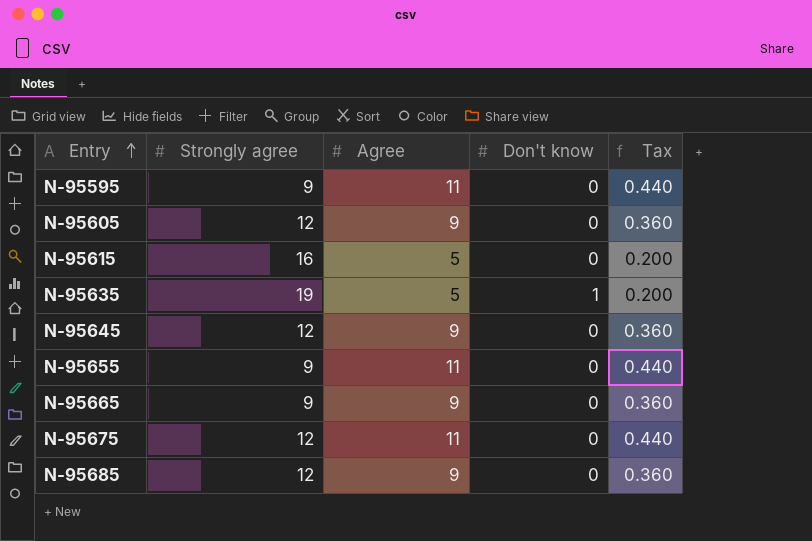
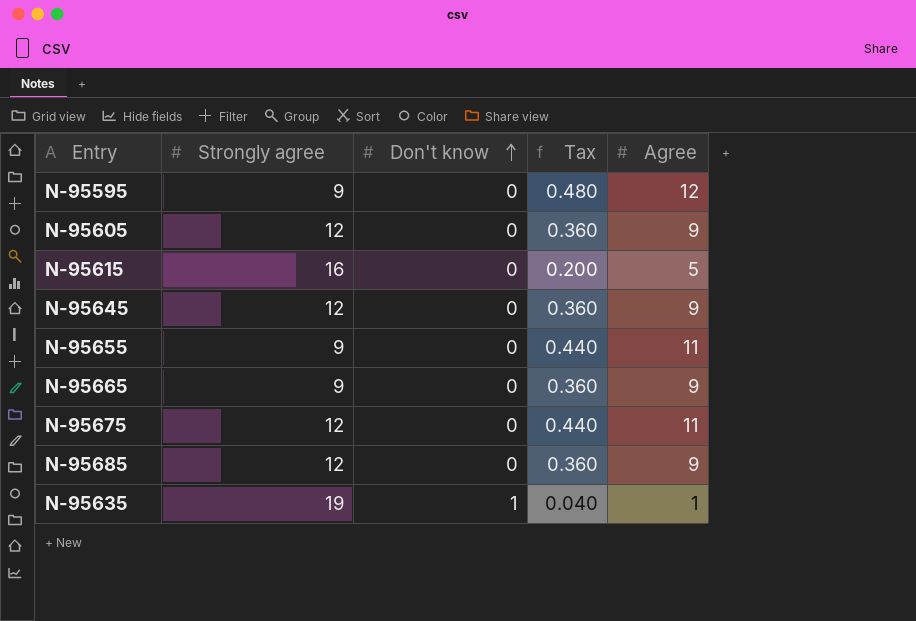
row order: Entry ascending -> Don't know ascending
column Agree | position: 3 -> 5
N-95595 | Tax: 0.440 -> 0.480
N-95595 | Agree: 11 -> 12
N-95635 | Tax: 0.200 -> 0.040
N-95635 | Agree: 5 -> 1

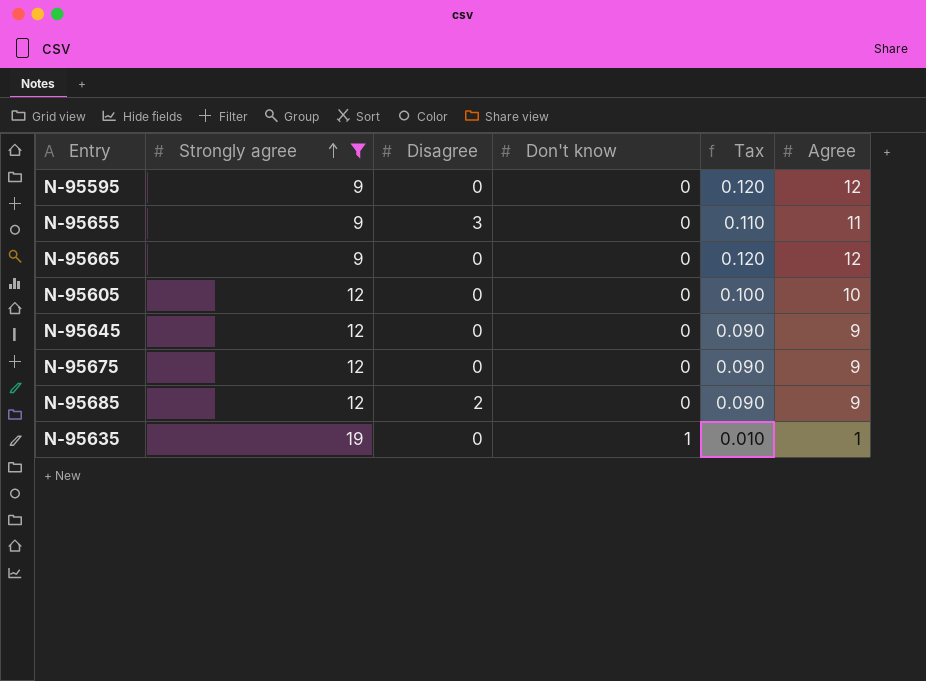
filter: none -> Strongly agree != 16
row order: Don't know ascending -> Strongly agree ascending
column Disagree | position: none -> 3
column Tax | formula: [Agree] * 0.04 -> [Agree] * 0.01
N-95665 | Agree: 9 -> 12
N-95605 | Agree: 9 -> 10
N-95675 | Agree: 11 -> 9

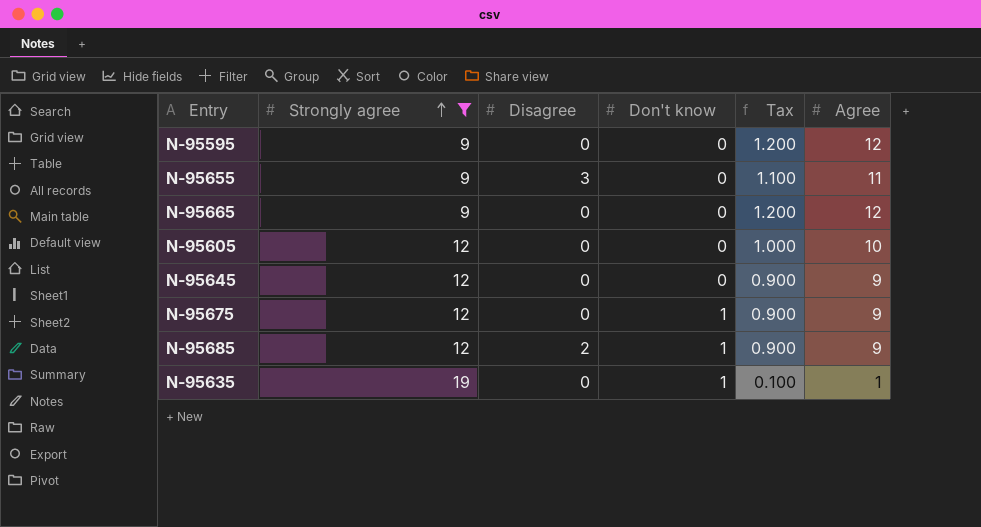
column Tax | formula: [Agree] * 0.01 -> [Agree] * 0.1
N-95675 | Don't know: 0 -> 1
N-95685 | Don't know: 0 -> 1

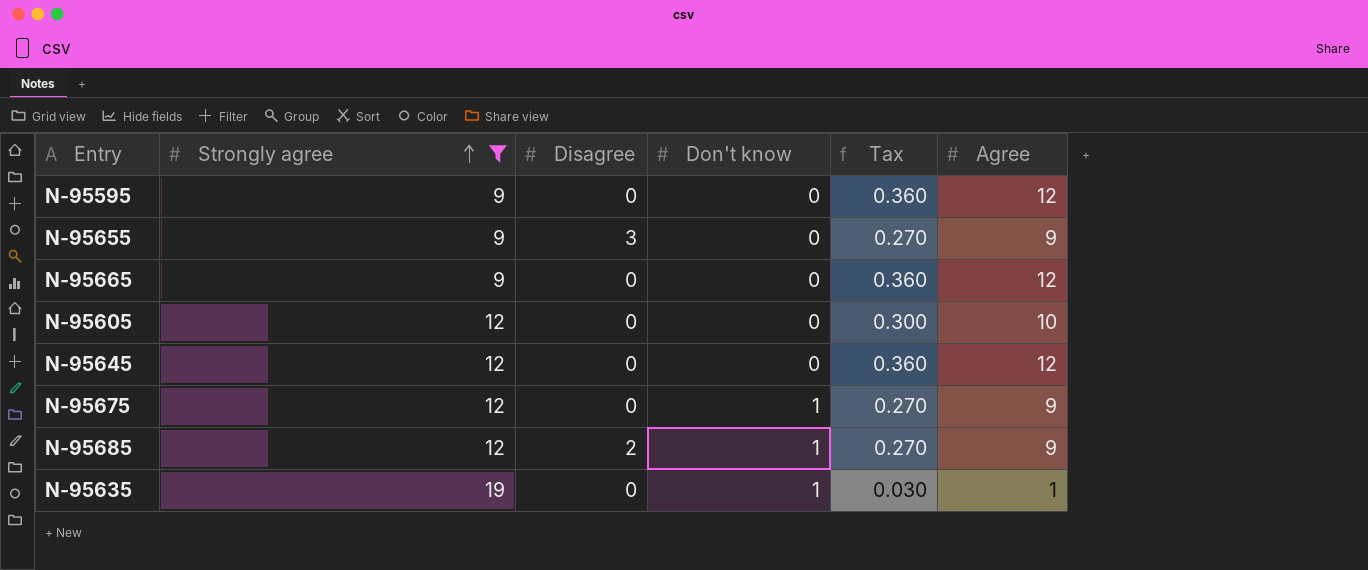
column Tax | formula: [Agree] * 0.1 -> [Agree] * 0.03
N-95655 | Agree: 11 -> 9
N-95645 | Agree: 9 -> 12

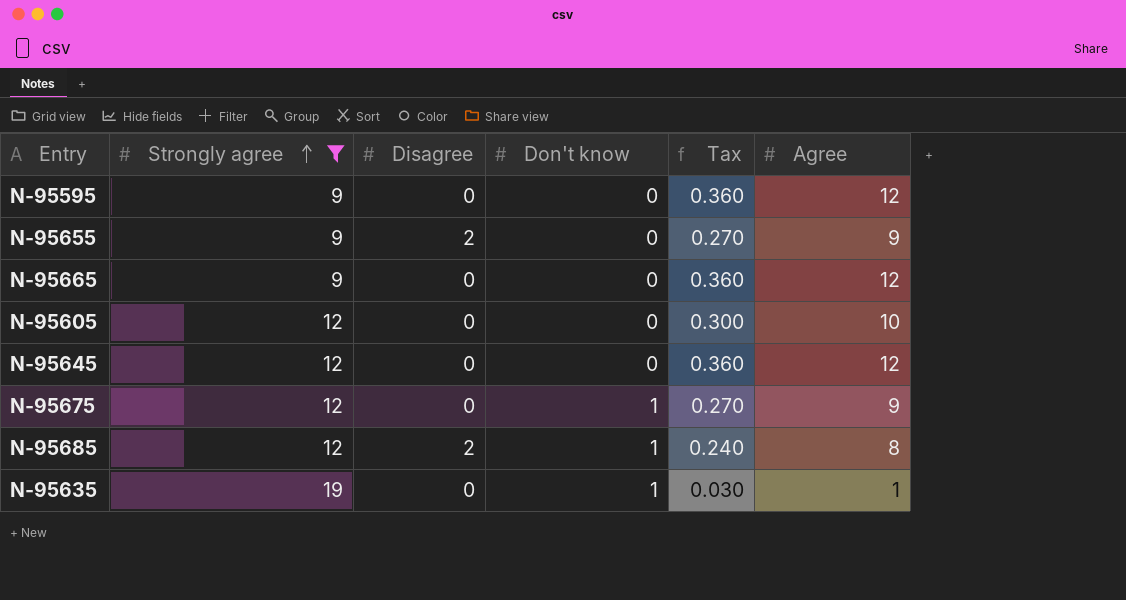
N-95655 | Disagree: 3 -> 2
N-95685 | Tax: 0.270 -> 0.240
N-95685 | Agree: 9 -> 8

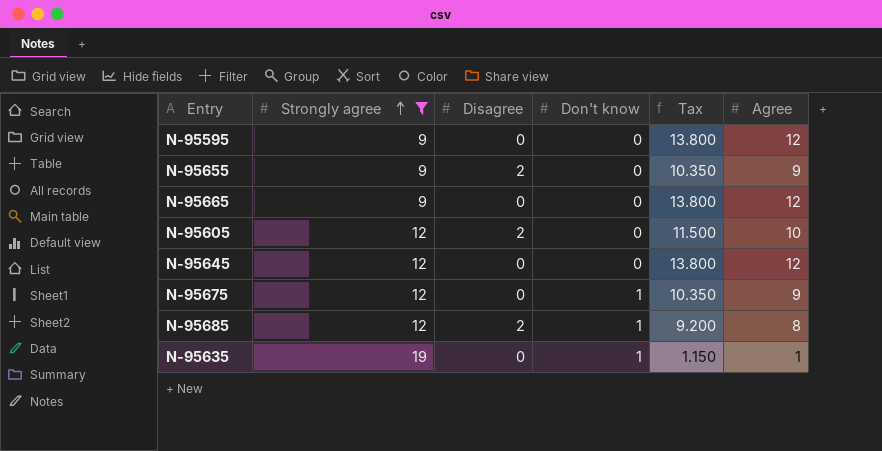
column Tax | formula: [Agree] * 0.03 -> [Agree] * 1.15
N-95605 | Disagree: 0 -> 2

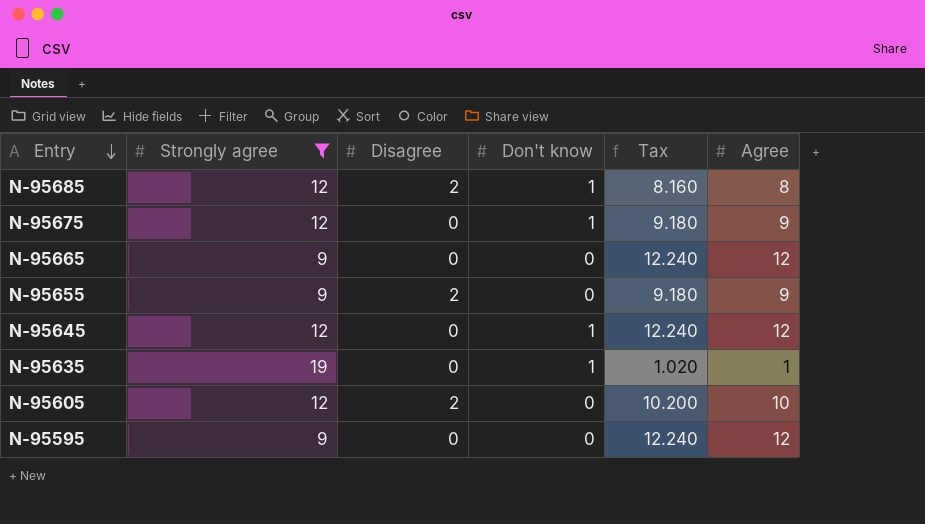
row order: Strongly agree ascending -> Entry descending
column Tax | formula: [Agree] * 1.15 -> [Agree] * 1.02
N-95645 | Don't know: 0 -> 1

